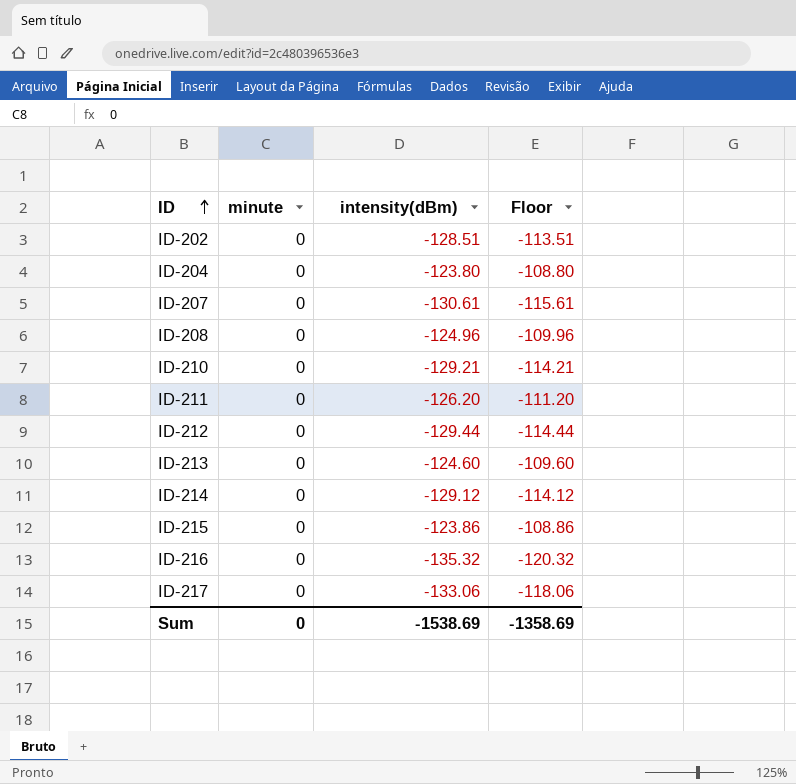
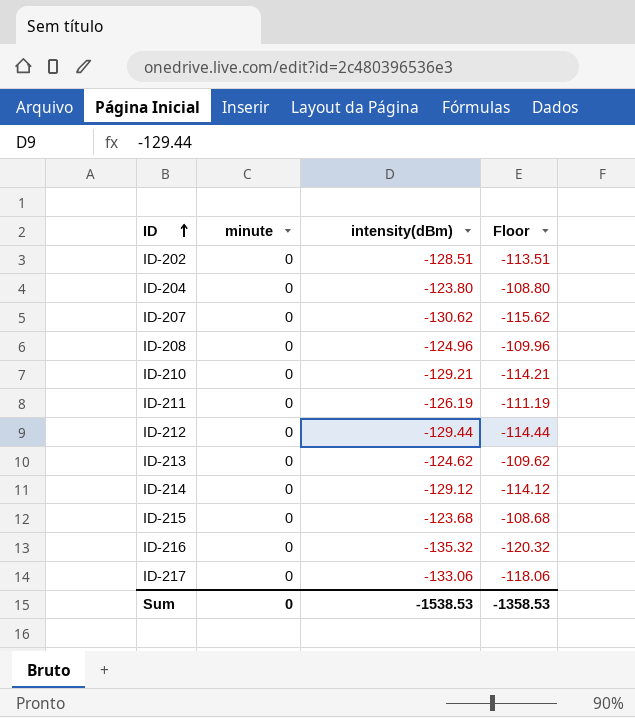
ID-207 | intensity(dBm): -130.61 -> -130.62
ID-207 | Floor: -115.61 -> -115.62
ID-211 | intensity(dBm): -126.20 -> -126.19
ID-211 | Floor: -111.20 -> -111.19
ID-213 | intensity(dBm): -124.60 -> -124.62
ID-213 | Floor: -109.60 -> -109.62
ID-215 | intensity(dBm): -123.86 -> -123.68
ID-215 | Floor: -108.86 -> -108.68
Sum | intensity(dBm): -1538.69 -> -1538.53
Sum | Floor: -1358.69 -> -1358.53

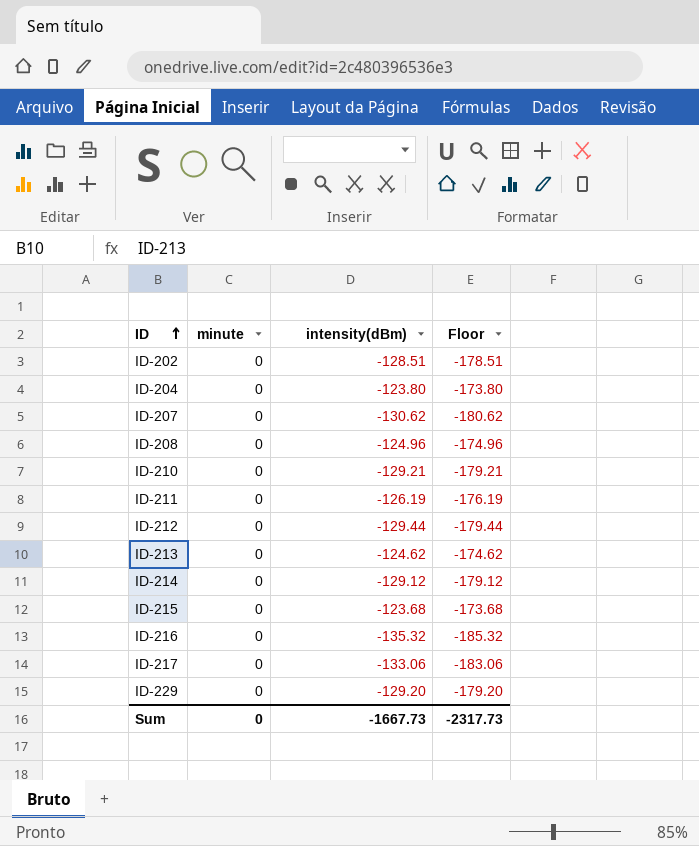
column Floor | formula: [intensity(dBm)] + 15 -> [intensity(dBm)] - 50
row ID-229: none -> 0 | -129.20 | -179.20
Sum | intensity(dBm): -1538.53 -> -1667.73
Sum | Floor: -1358.53 -> -2317.73

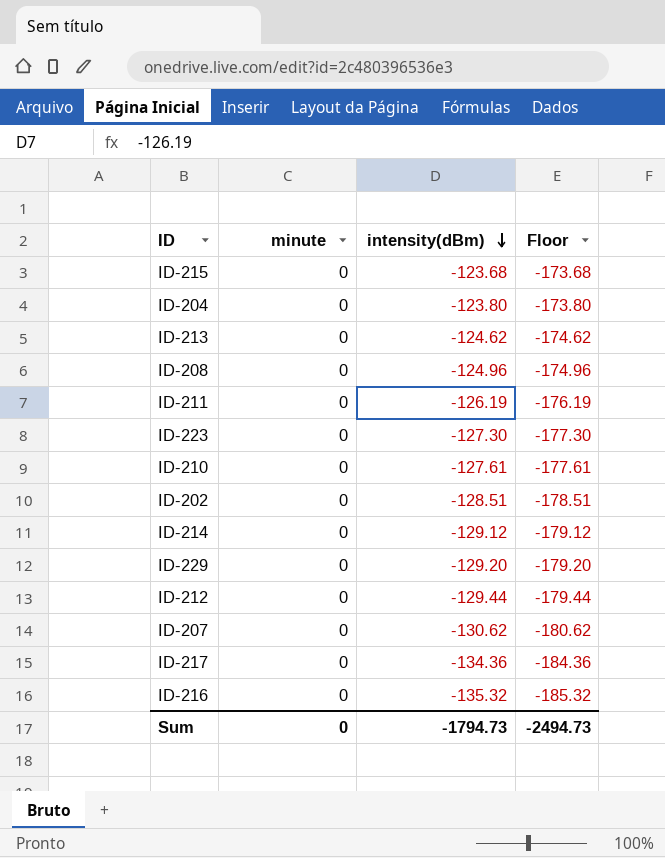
row order: ID ascending -> intensity(dBm) descending
row ID-223: none -> 0 | -127.30 | -177.30
ID-210 | intensity(dBm): -129.21 -> -127.61
ID-210 | Floor: -179.21 -> -177.61
ID-217 | intensity(dBm): -133.06 -> -134.36
ID-217 | Floor: -183.06 -> -184.36
Sum | intensity(dBm): -1667.73 -> -1794.73
Sum | Floor: -2317.73 -> -2494.73

